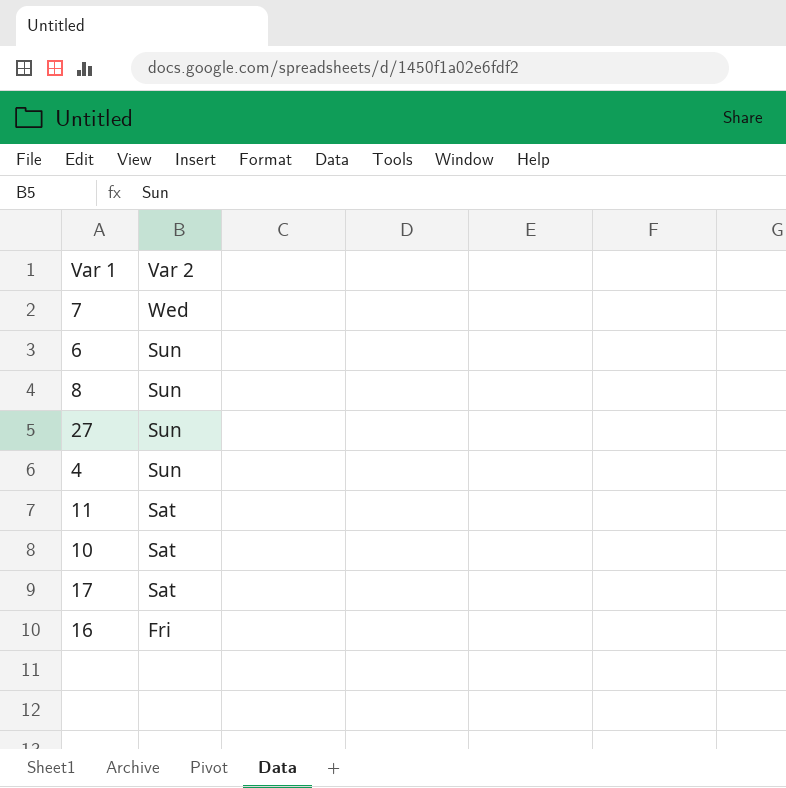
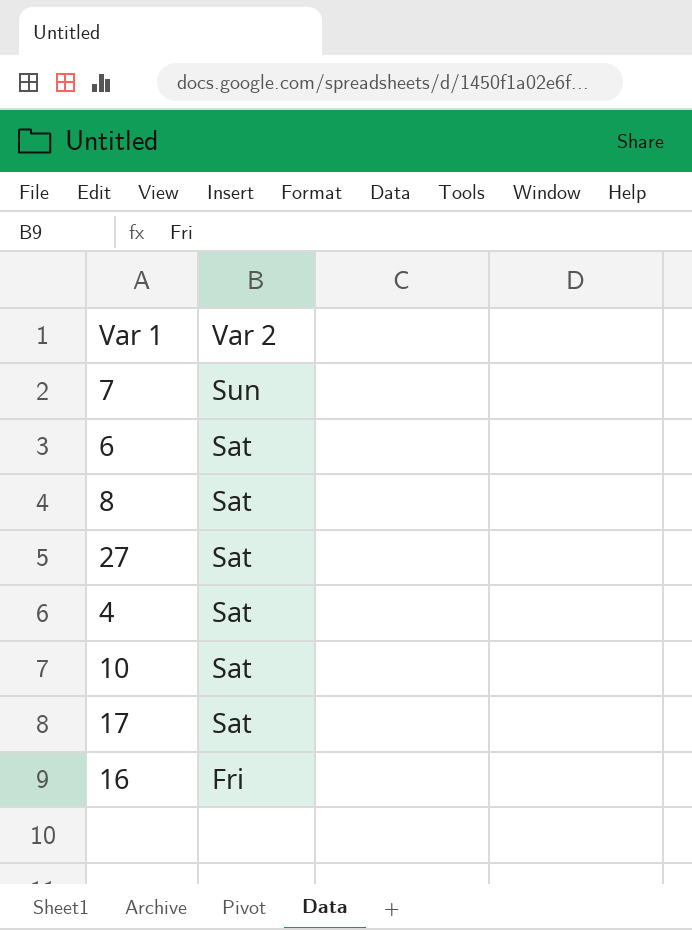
row 11: Sat -> none
7 | Var 2: Wed -> Sun
6 | Var 2: Sun -> Sat
8 | Var 2: Sun -> Sat
27 | Var 2: Sun -> Sat
4 | Var 2: Sun -> Sat

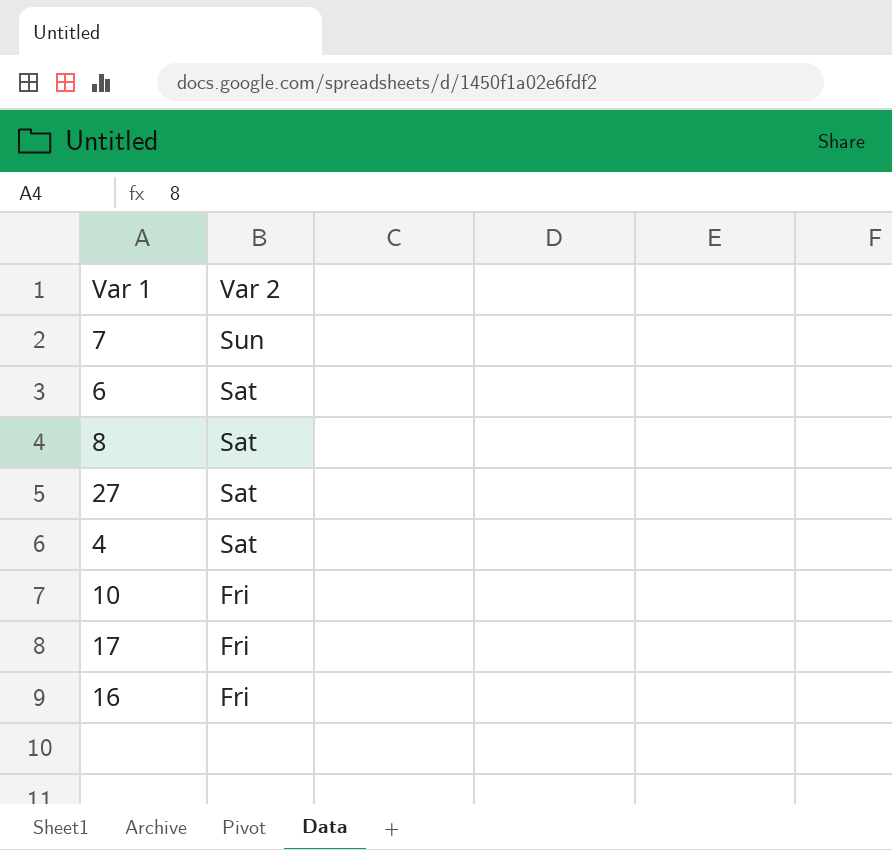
10 | Var 2: Sat -> Fri
17 | Var 2: Sat -> Fri

